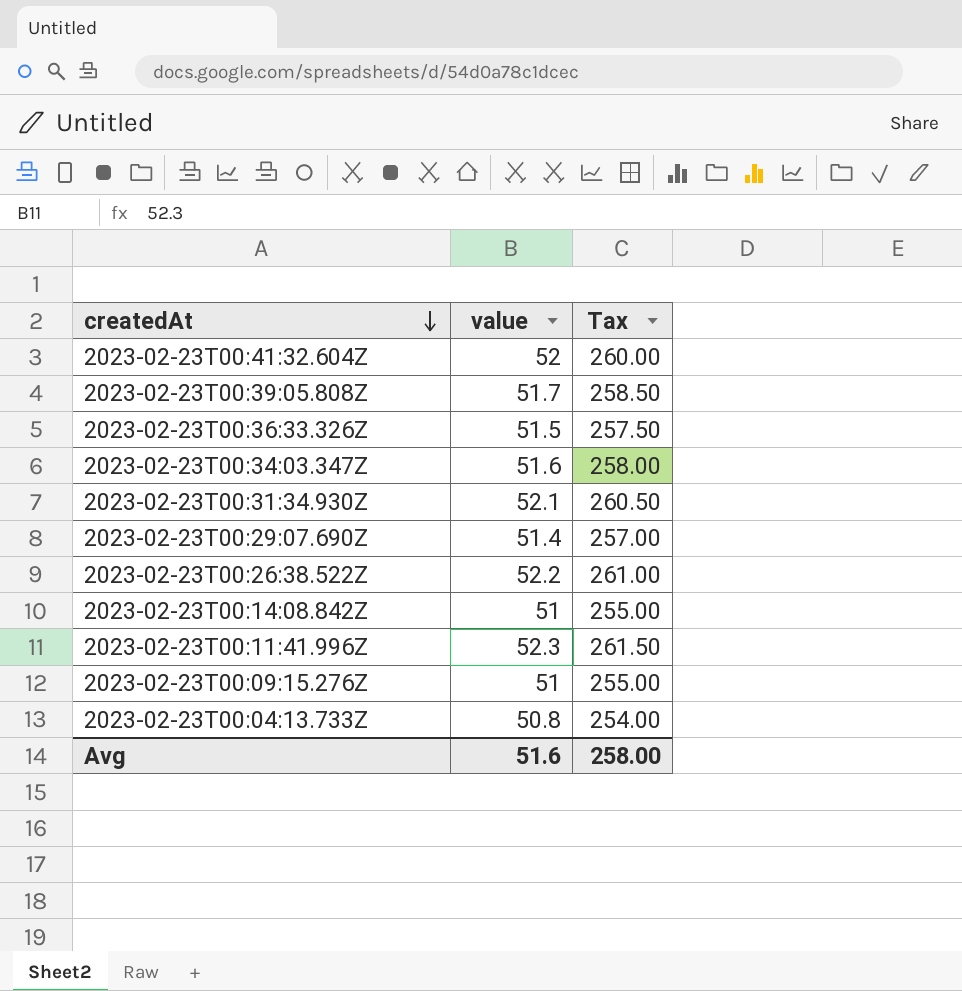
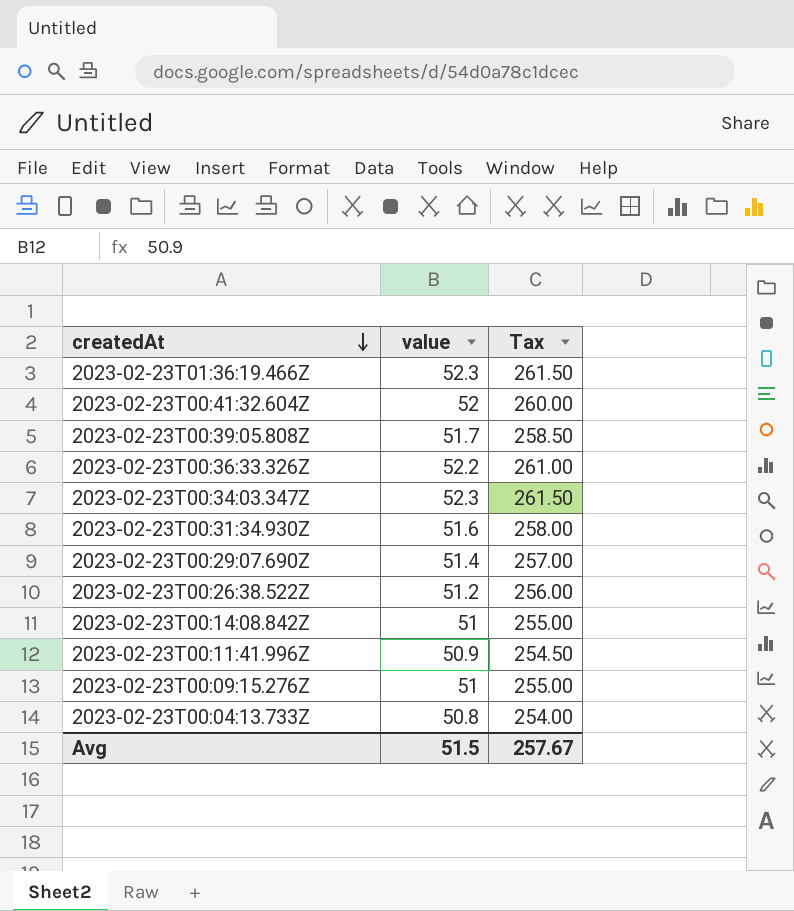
row 2023-02-23T01:36:19.466Z: none -> 52.3 | 261.50
2023-02-23T00:36:33.326Z | value: 51.5 -> 52.2
2023-02-23T00:36:33.326Z | Tax: 257.50 -> 261.00
2023-02-23T00:34:03.347Z | value: 51.6 -> 52.3
2023-02-23T00:34:03.347Z | Tax: 258.00 -> 261.50
2023-02-23T00:31:34.930Z | value: 52.1 -> 51.6
2023-02-23T00:31:34.930Z | Tax: 260.50 -> 258.00
2023-02-23T00:26:38.522Z | value: 52.2 -> 51.2
2023-02-23T00:26:38.522Z | Tax: 261.00 -> 256.00
2023-02-23T00:11:41.996Z | value: 52.3 -> 50.9
2023-02-23T00:11:41.996Z | Tax: 261.50 -> 254.50
Avg | value: 51.6 -> 51.5
Avg | Tax: 258.00 -> 257.67

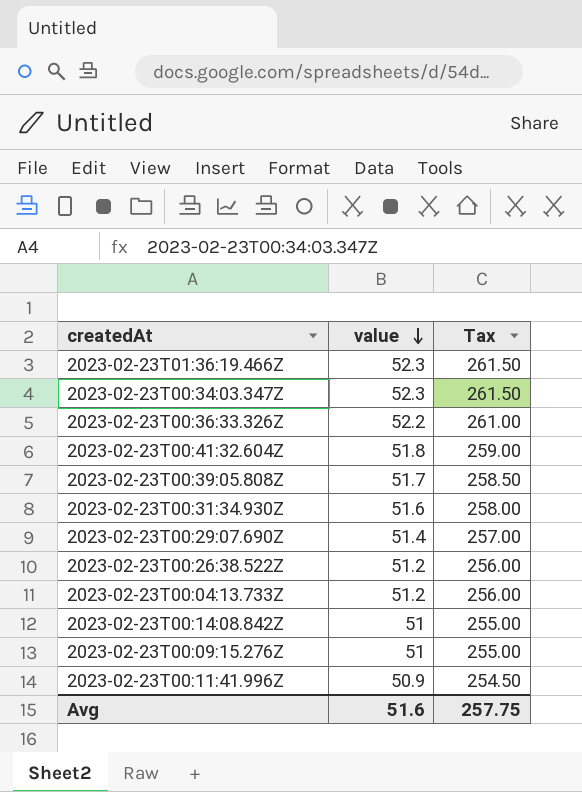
row order: createdAt descending -> value descending
2023-02-23T00:41:32.604Z | value: 52 -> 51.8
2023-02-23T00:41:32.604Z | Tax: 260.00 -> 259.00
2023-02-23T00:04:13.733Z | value: 50.8 -> 51.2
2023-02-23T00:04:13.733Z | Tax: 254.00 -> 256.00
Avg | value: 51.5 -> 51.6
Avg | Tax: 257.67 -> 257.75

